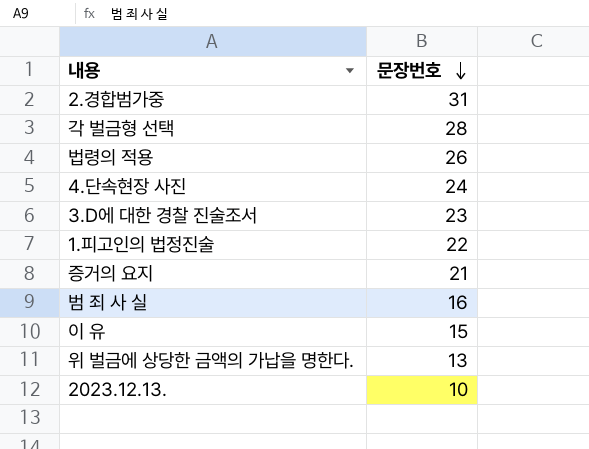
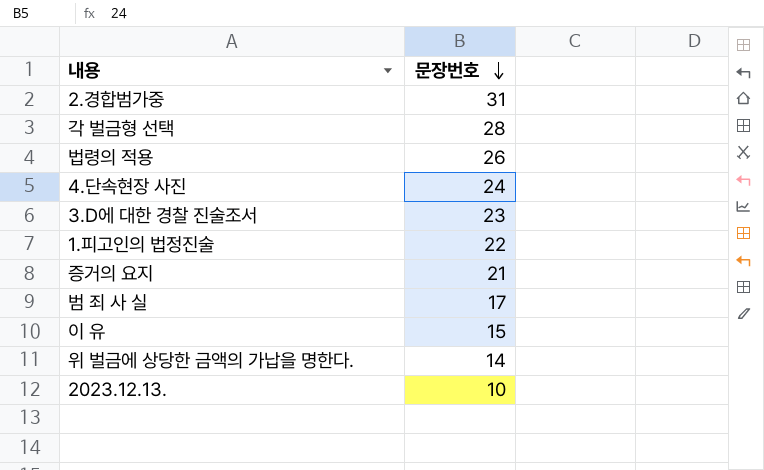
범 죄 사 실 | 문장번호: 16 -> 17
위 벌금에 상당한 금액의 가납을 명한다. | 문장번호: 13 -> 14

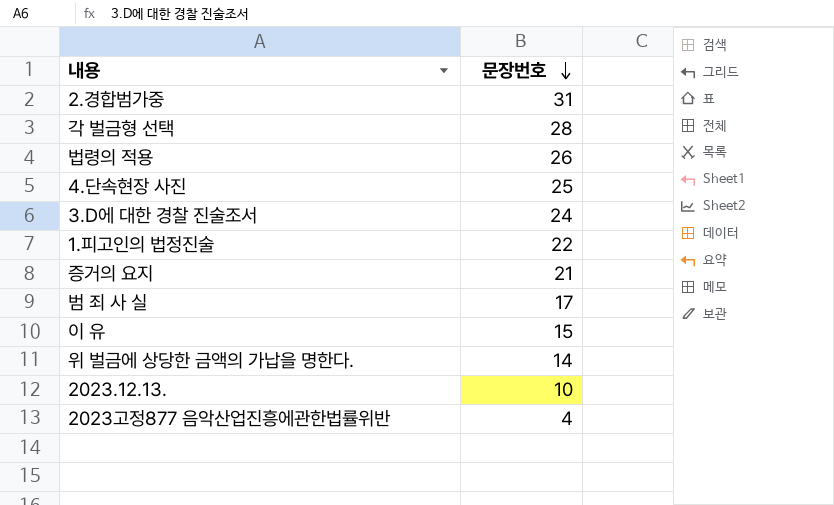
4.단속현장 사진 | 문장번호: 24 -> 25
3.D에 대한 경찰 진술조서 | 문장번호: 23 -> 24
row 2023고정877 음악산업진흥에관한법률위반: none -> 4

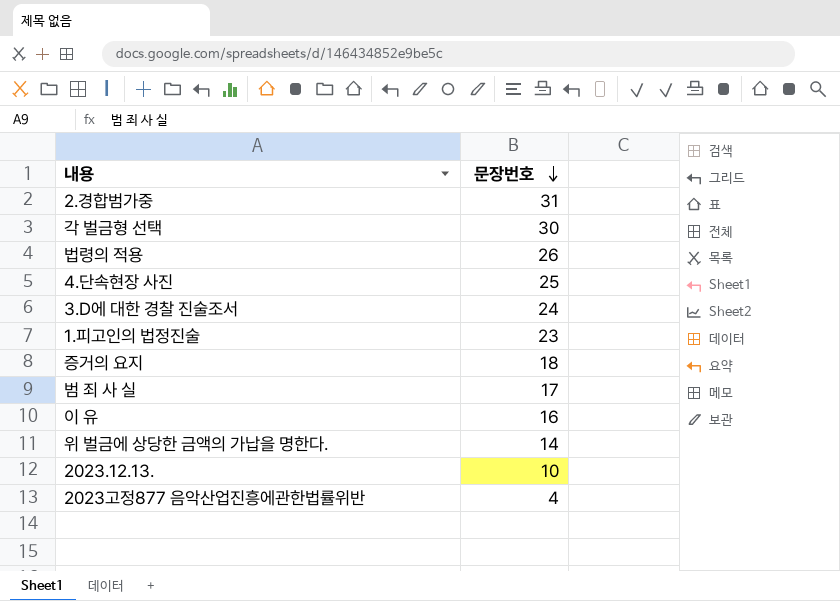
각 벌금형 선택 | 문장번호: 28 -> 30
1.피고인의 법정진술 | 문장번호: 22 -> 23
증거의 요지 | 문장번호: 21 -> 18
이 유 | 문장번호: 15 -> 16

